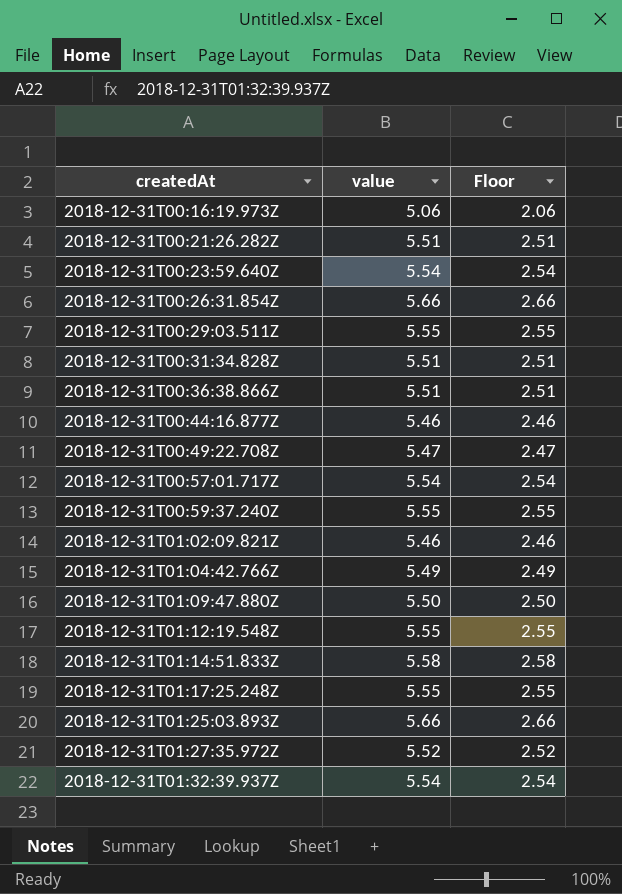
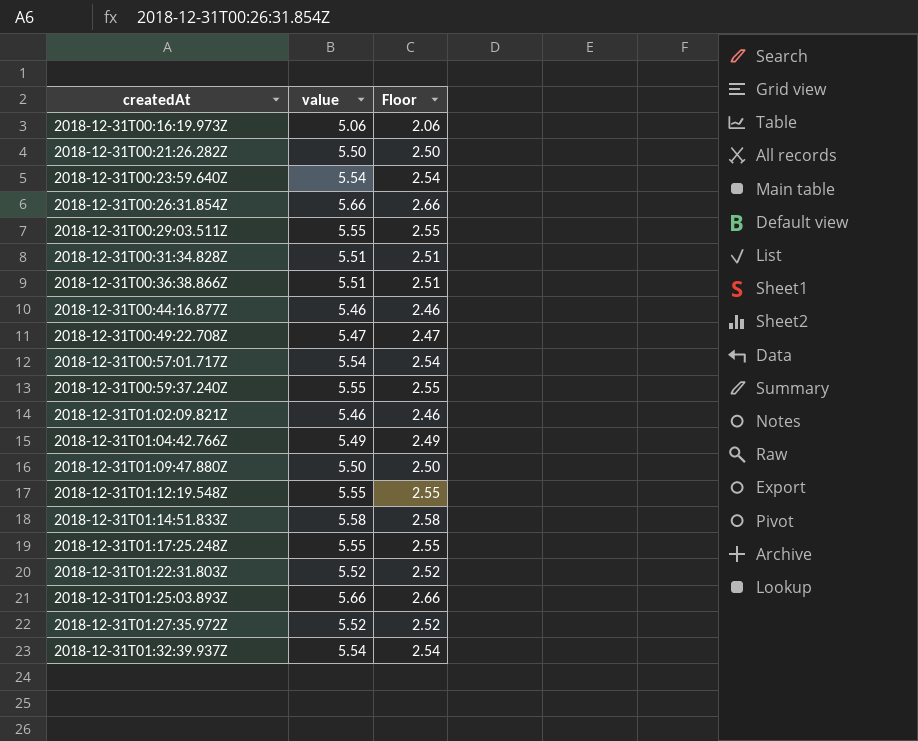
2018-12-31T00:21:26.282Z | value: 5.51 -> 5.50
2018-12-31T00:21:26.282Z | Floor: 2.51 -> 2.50
row 2018-12-31T01:22:31.803Z: none -> 5.52 | 2.52

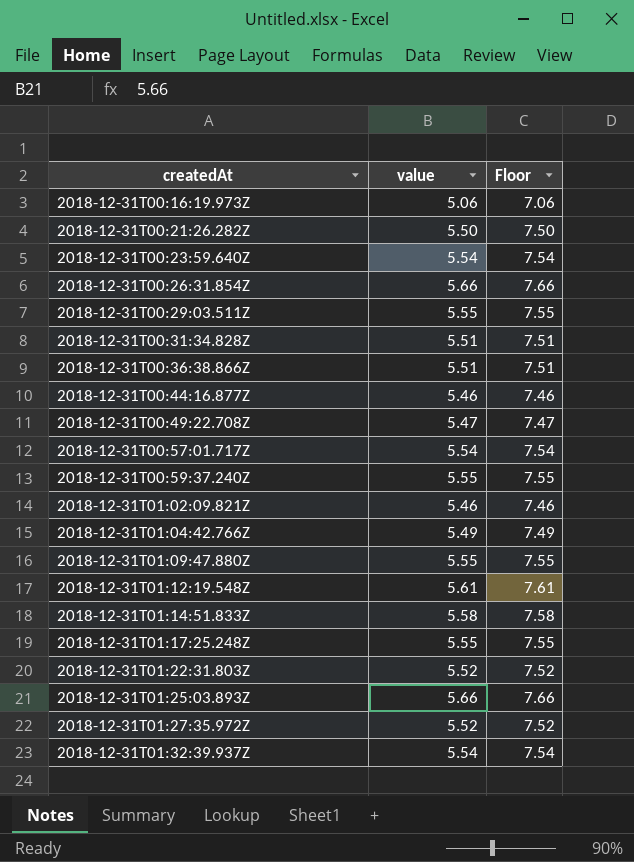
column Floor | formula: [value] - 3 -> [value] + 2
2018-12-31T01:09:47.880Z | value: 5.50 -> 5.55
2018-12-31T01:12:19.548Z | value: 5.55 -> 5.61

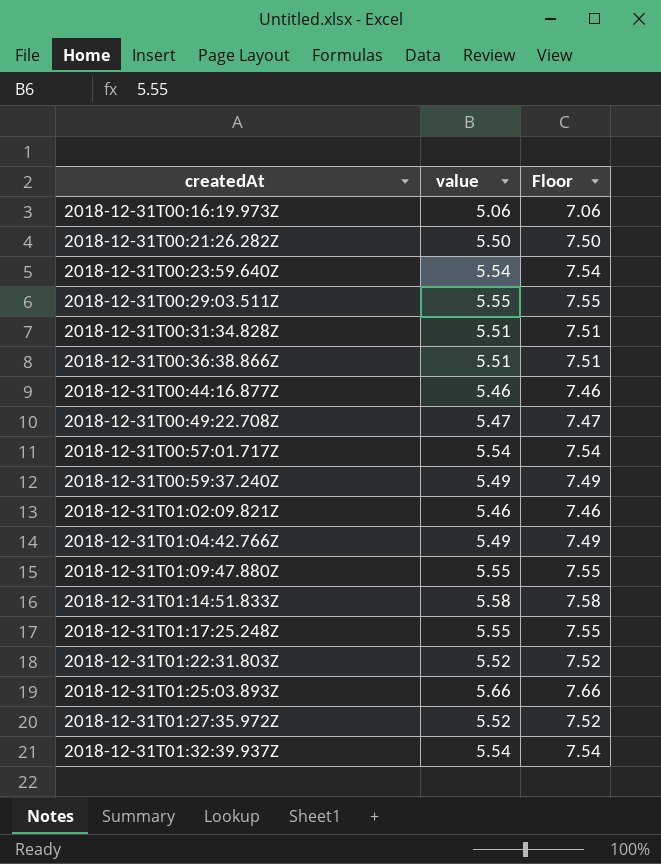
row 2018-12-31T00:26:31.854Z: 5.66 | 7.66 -> none
row 2018-12-31T01:12:19.548Z: 5.61 | 7.61 -> none
2018-12-31T00:59:37.240Z | value: 5.55 -> 5.49
2018-12-31T00:59:37.240Z | Floor: 7.55 -> 7.49

